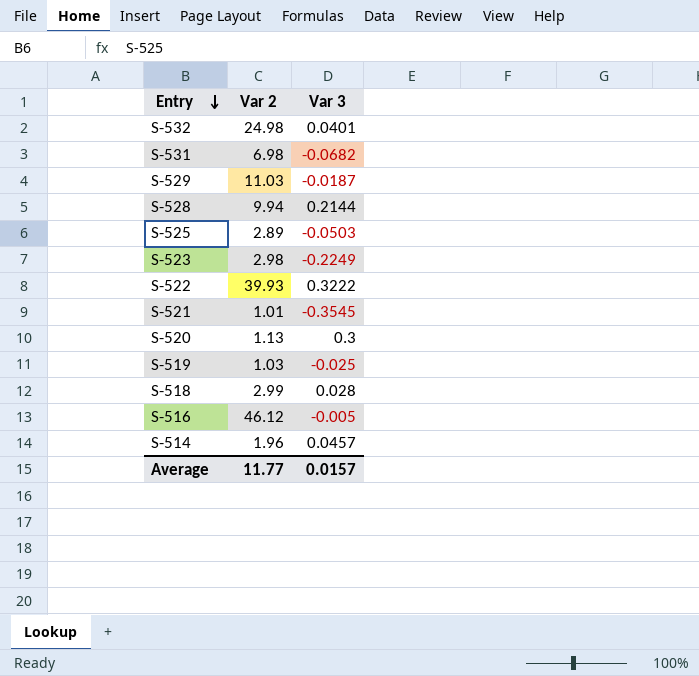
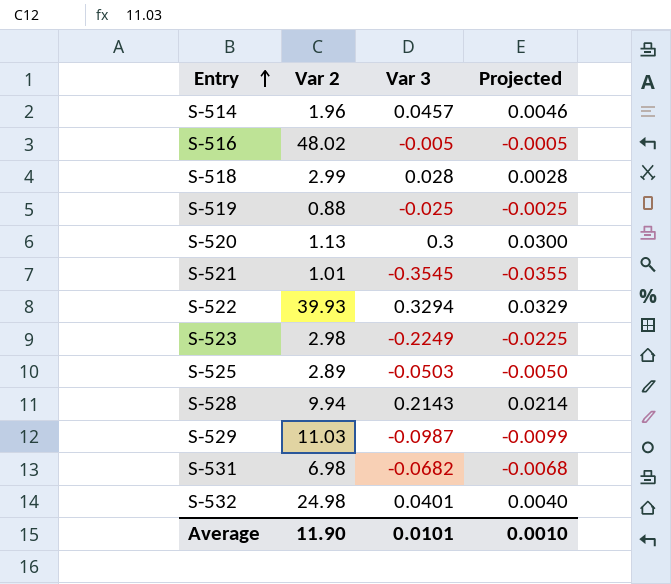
row order: Entry descending -> Entry ascending
column Projected | formula: none -> [Var 3] * 0.1
S-516 | Var 2: 46.12 -> 48.02
S-519 | Var 2: 1.03 -> 0.88
S-522 | Var 3: 0.3222 -> 0.3294
S-528 | Var 3: 0.2144 -> 0.2143
S-529 | Var 3: -0.0187 -> -0.0987
Average | Var 2: 11.77 -> 11.90
Average | Var 3: 0.0157 -> 0.0101

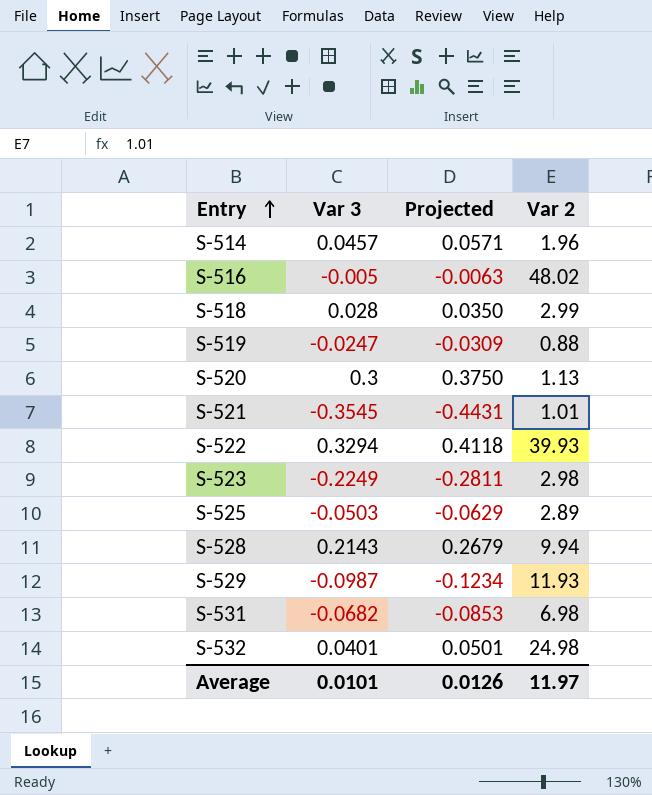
column Projected | formula: [Var 3] * 0.1 -> [Var 3] * 1.25
column Var 2 | position: 2 -> 4
S-519 | Var 3: -0.025 -> -0.0247
S-529 | Var 2: 11.03 -> 11.93
Average | Projected: 0.0010 -> 0.0126
Average | Var 2: 11.90 -> 11.97

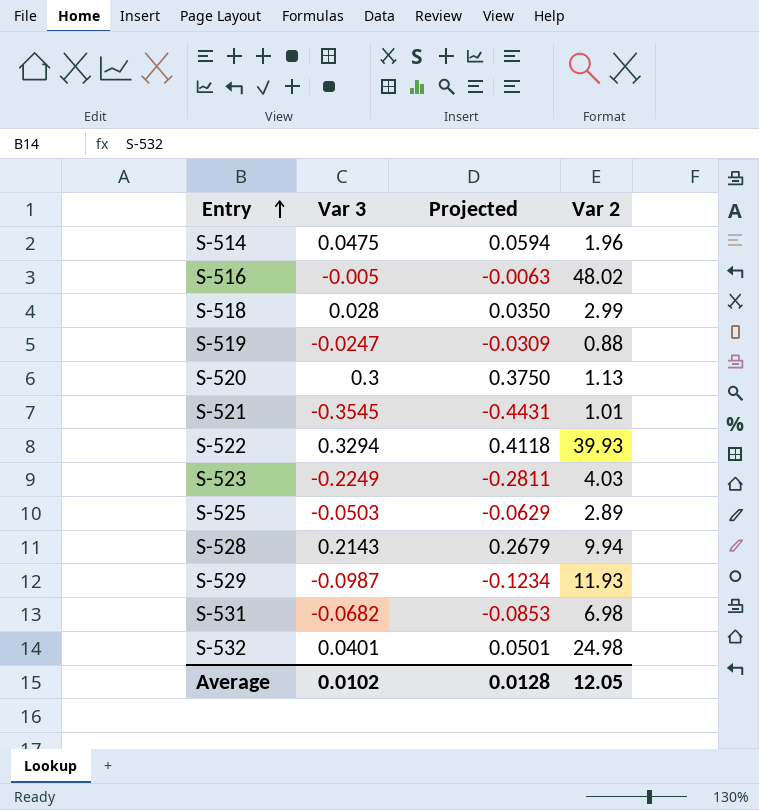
S-514 | Var 3: 0.0457 -> 0.0475
S-514 | Projected: 0.0571 -> 0.0594
S-523 | Var 2: 2.98 -> 4.03
Average | Var 3: 0.0101 -> 0.0102
Average | Projected: 0.0126 -> 0.0128
Average | Var 2: 11.97 -> 12.05

